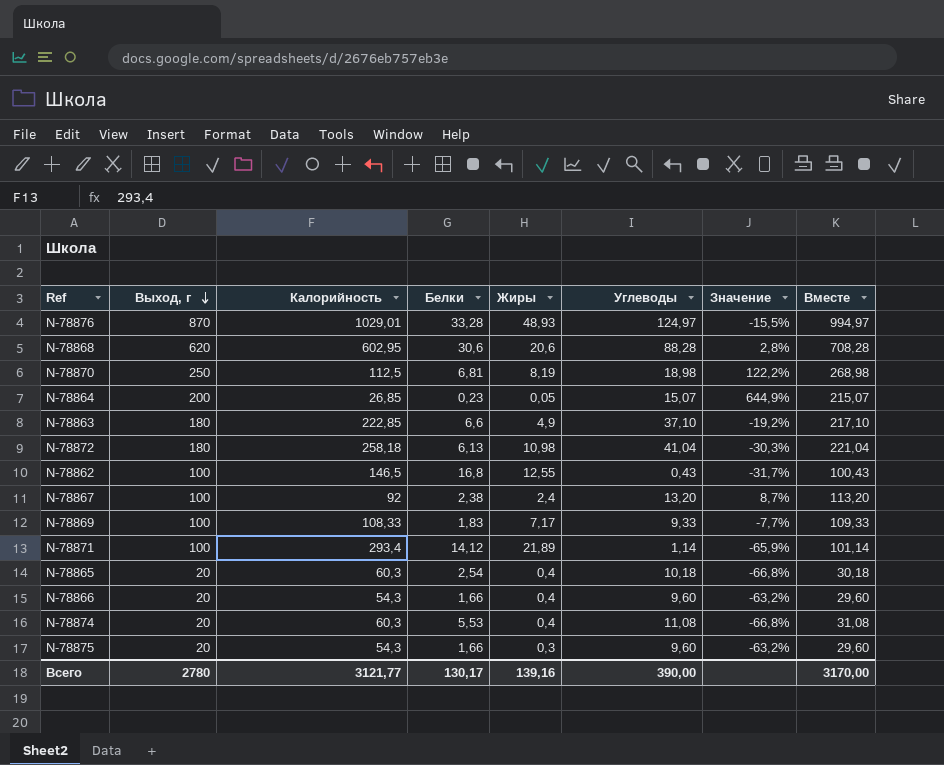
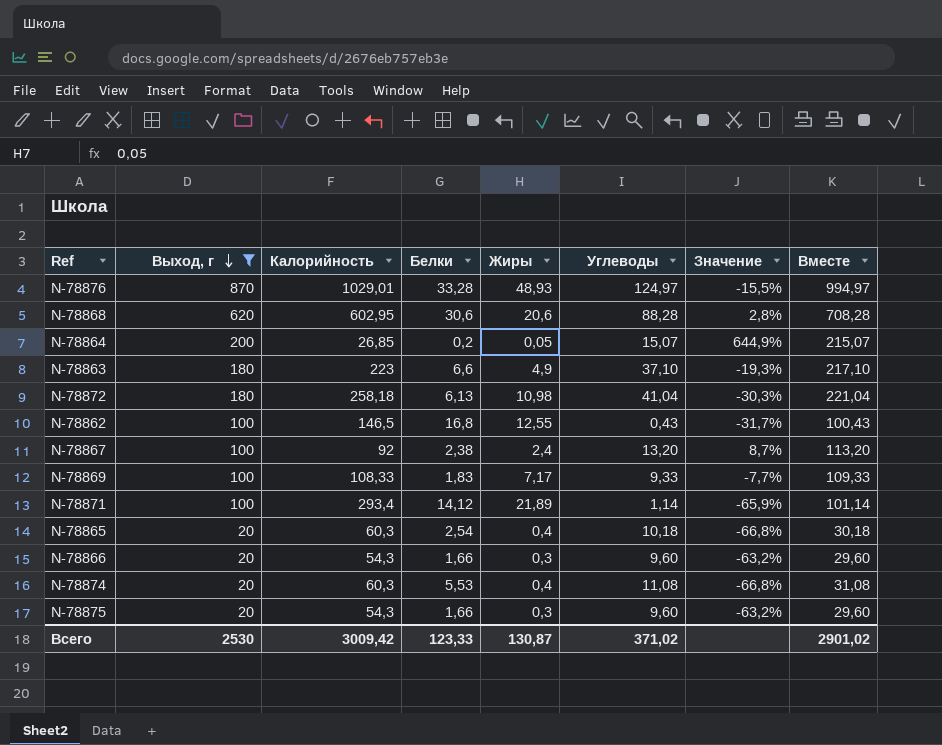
filter: none -> Выход, г != 250
N-78864 | Белки: 0,23 -> 0,2
N-78863 | Калорийность: 222,85 -> 223
N-78863 | Значение: -19,2% -> -19,3%
N-78866 | Жиры: 0,4 -> 0,3
Всего | Выход, г: 2780 -> 2530
Всего | Калорийность: 3121,77 -> 3009,42
Всего | Белки: 130,17 -> 123,33
Всего | Жиры: 139,16 -> 130,87
Всего | Углеводы: 390,00 -> 371,02
Всего | Вместе: 3170,00 -> 2901,02

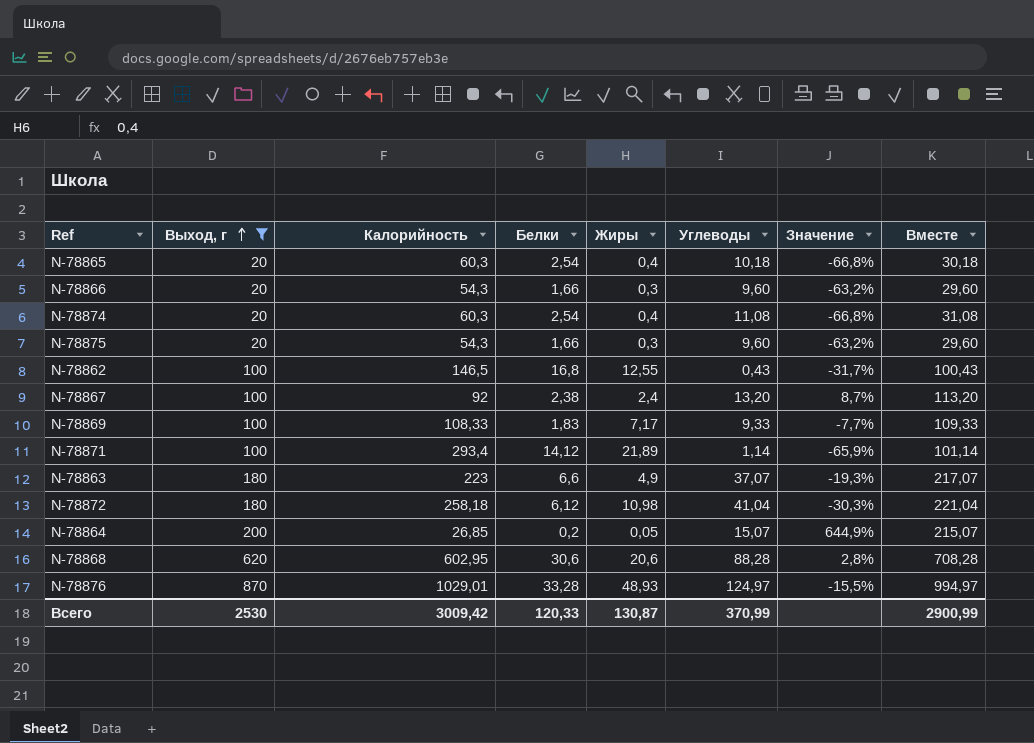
row order: Выход, г descending -> Выход, г ascending
N-78874 | Белки: 5,53 -> 2,54
N-78863 | Углеводы: 37,10 -> 37,07
N-78863 | Вместе: 217,10 -> 217,07
N-78872 | Белки: 6,13 -> 6,12
Всего | Белки: 123,33 -> 120,33
Всего | Углеводы: 371,02 -> 370,99
Всего | Вместе: 2901,02 -> 2900,99

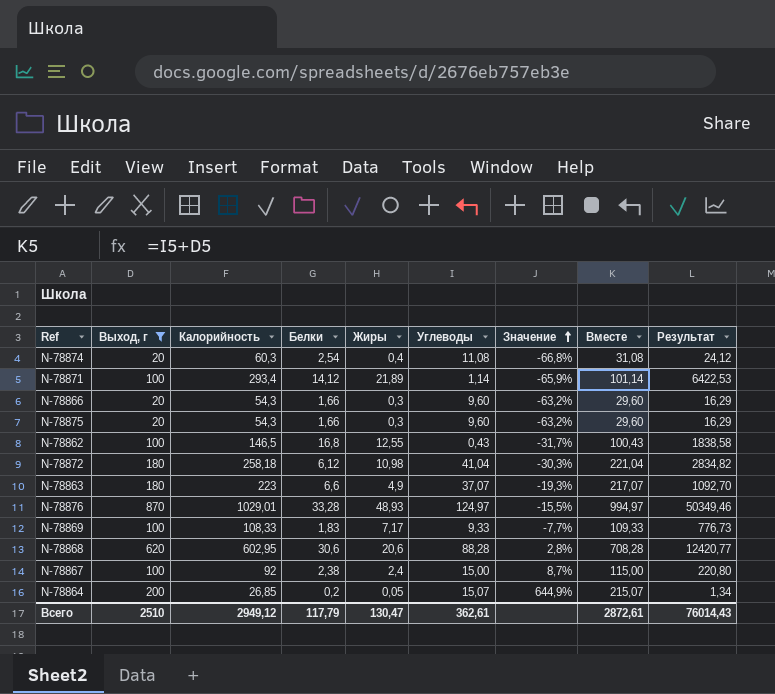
row order: Выход, г ascending -> Значение ascending
column Результат | formula: none -> [Калорийность] * [Жиры]
row N-78865: 20 | 60,3 | 2,54 | 0,4 | 10,18 | -66,8% | 30,18 -> none
N-78867 | Углеводы: 13,20 -> 15,00
N-78867 | Вместе: 113,20 -> 115,00
Всего | Выход, г: 2530 -> 2510
Всего | Калорийность: 3009,42 -> 2949,12
Всего | Белки: 120,33 -> 117,79
Всего | Жиры: 130,87 -> 130,47
Всего | Углеводы: 370,99 -> 362,61
Всего | Вместе: 2900,99 -> 2872,61

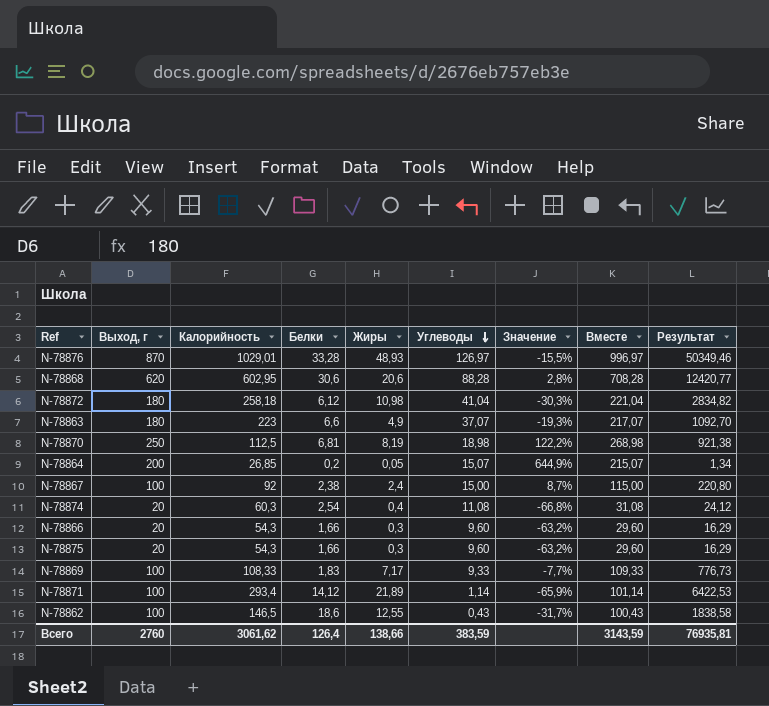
filter: Выход, г != 250 -> none
row order: Значение ascending -> Углеводы descending
N-78876 | Углеводы: 124,97 -> 126,97
N-78876 | Вместе: 994,97 -> 996,97
N-78862 | Белки: 16,8 -> 18,6
Всего | Выход, г: 2510 -> 2760
Всего | Калорийность: 2949,12 -> 3061,62
Всего | Белки: 117,79 -> 126,4
Всего | Жиры: 130,47 -> 138,66
Всего | Углеводы: 362,61 -> 383,59
Всего | Вместе: 2872,61 -> 3143,59
Всего | Результат: 76014,43 -> 76935,81

